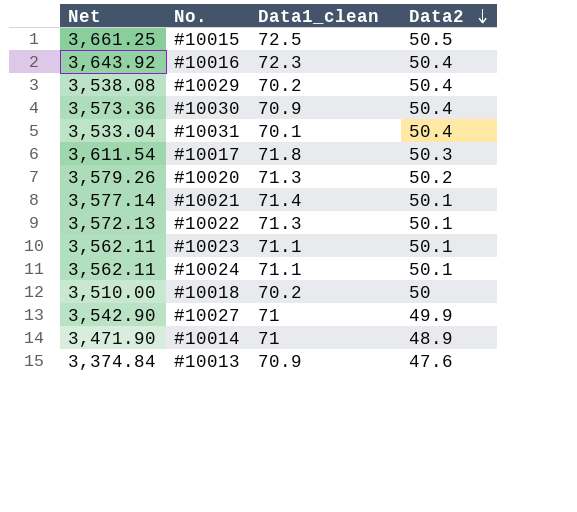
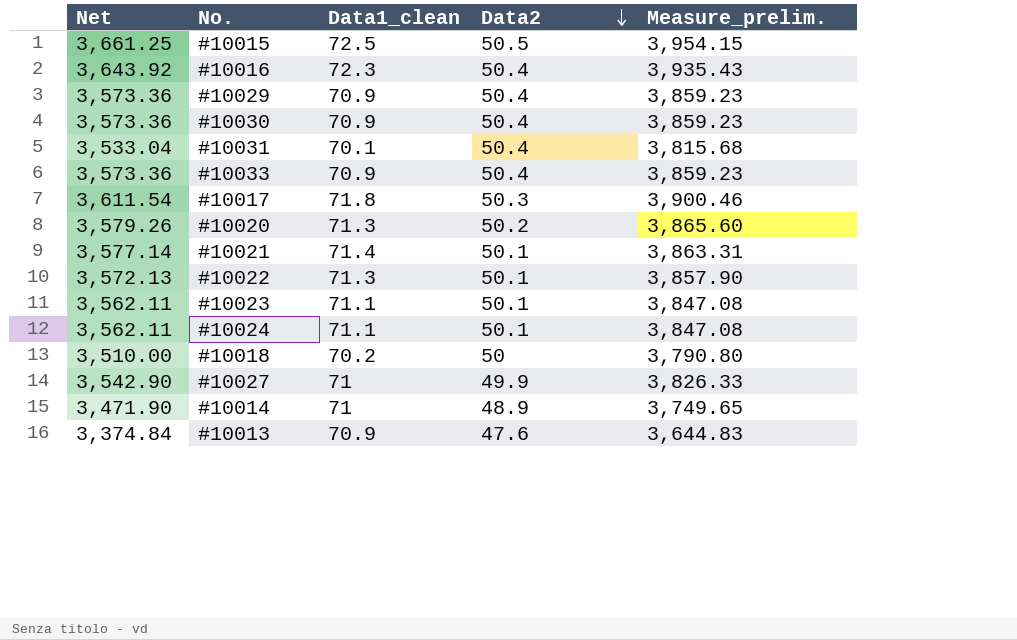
column Measure_prelim. | formula: none -> [Net] * 1.08
#10029 | Net: 3,538.08 -> 3,573.36
#10029 | Data1_clean: 70.2 -> 70.9
row #10033: none -> 3,573.36 | 70.9 | 50.4 | 3,859.23

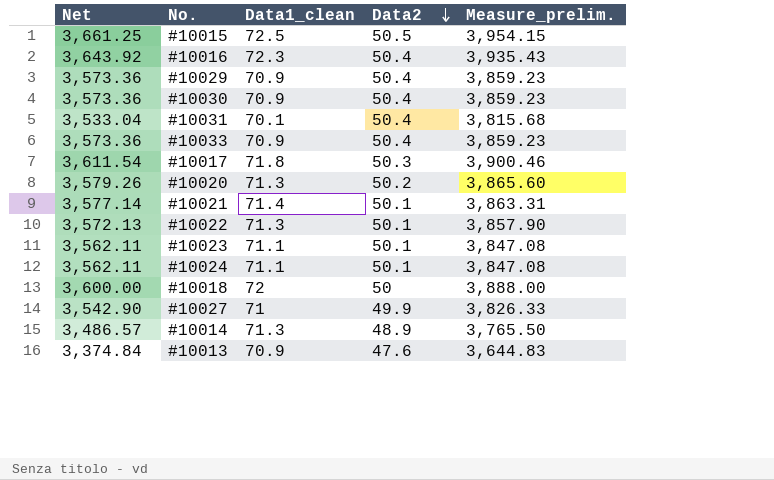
#10018 | Net: 3,510.00 -> 3,600.00
#10018 | Data1_clean: 70.2 -> 72
#10018 | Measure_prelim.: 3,790.80 -> 3,888.00
#10014 | Net: 3,471.90 -> 3,486.57
#10014 | Data1_clean: 71 -> 71.3
#10014 | Measure_prelim.: 3,749.65 -> 3,765.50

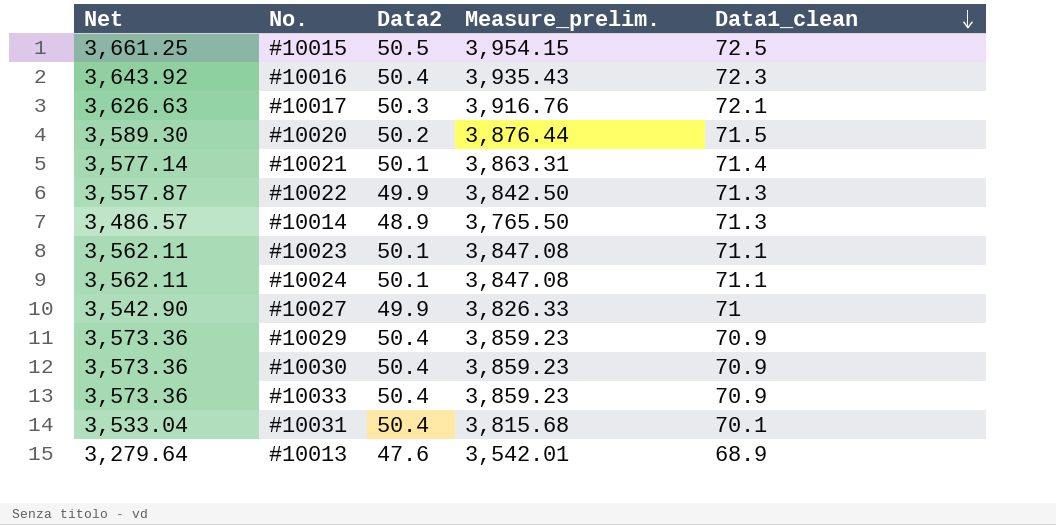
row order: Data2 descending -> Data1_clean descending
column Data1_clean | position: 3 -> 5
row #10018: 3,600.00 | 72 | 50 | 3,888.00 -> none
#10017 | Net: 3,611.54 -> 3,626.63
#10017 | Measure_prelim.: 3,900.46 -> 3,916.76
#10017 | Data1_clean: 71.8 -> 72.1
#10020 | Net: 3,579.26 -> 3,589.30
#10020 | Measure_prelim.: 3,865.60 -> 3,876.44
#10020 | Data1_clean: 71.3 -> 71.5
#10022 | Net: 3,572.13 -> 3,557.87
#10022 | Data2: 50.1 -> 49.9
#10022 | Measure_prelim.: 3,857.90 -> 3,842.50
#10013 | Net: 3,374.84 -> 3,279.64
#10013 | Measure_prelim.: 3,644.83 -> 3,542.01
#10013 | Data1_clean: 70.9 -> 68.9

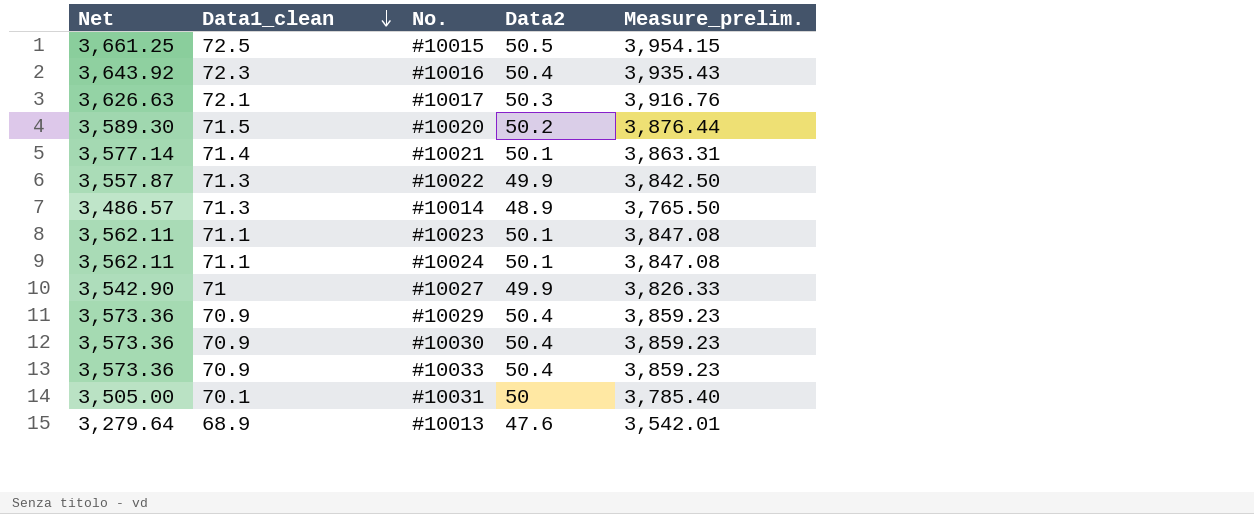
column Data1_clean | position: 5 -> 2
#10031 | Net: 3,533.04 -> 3,505.00
#10031 | Data2: 50.4 -> 50
#10031 | Measure_prelim.: 3,815.68 -> 3,785.40

